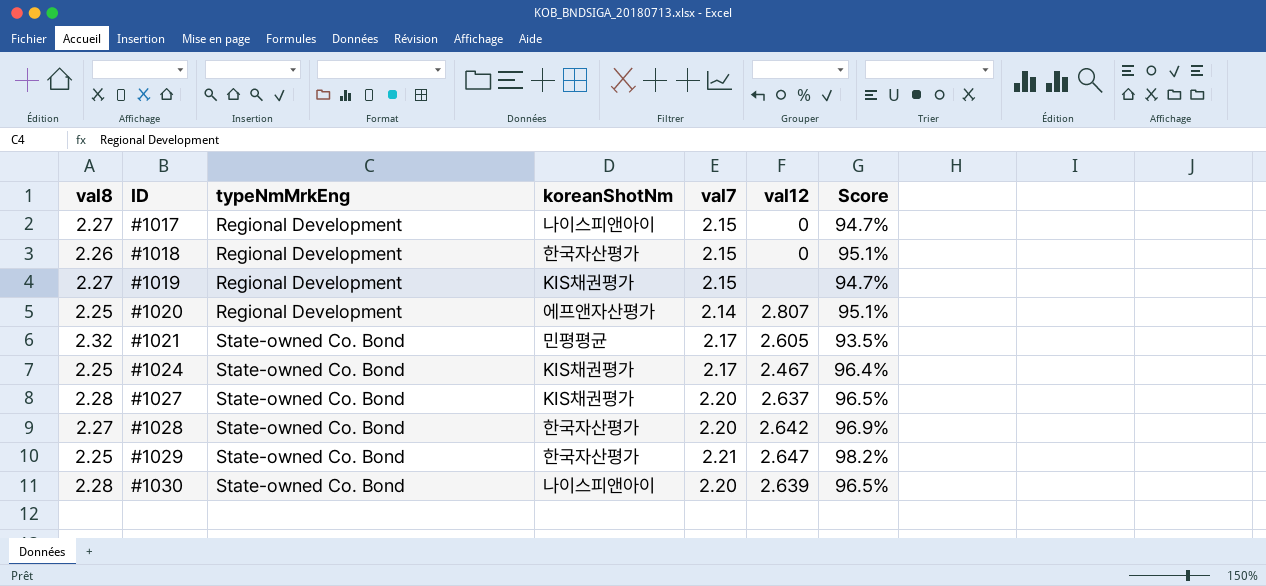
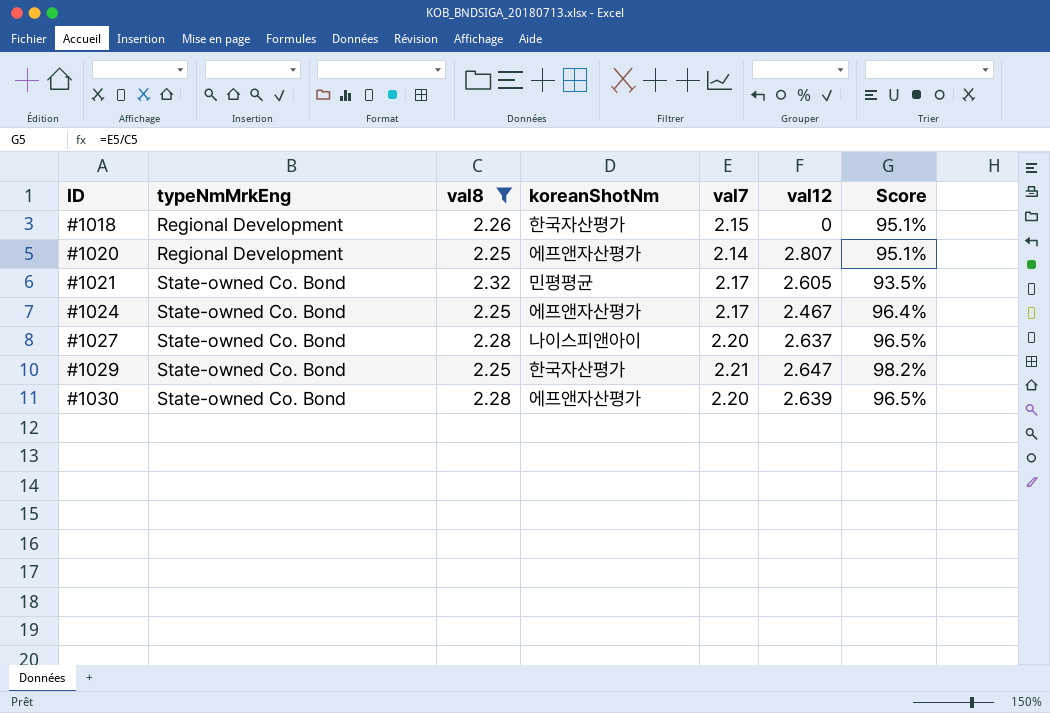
filter: none -> val8 != 2.27
column val8 | position: 1 -> 3
#1024 | koreanShotNm: KIS채권평가 -> 에프앤자산평가
#1027 | koreanShotNm: KIS채권평가 -> 나이스피앤아이
#1030 | koreanShotNm: 나이스피앤아이 -> 에프앤자산평가

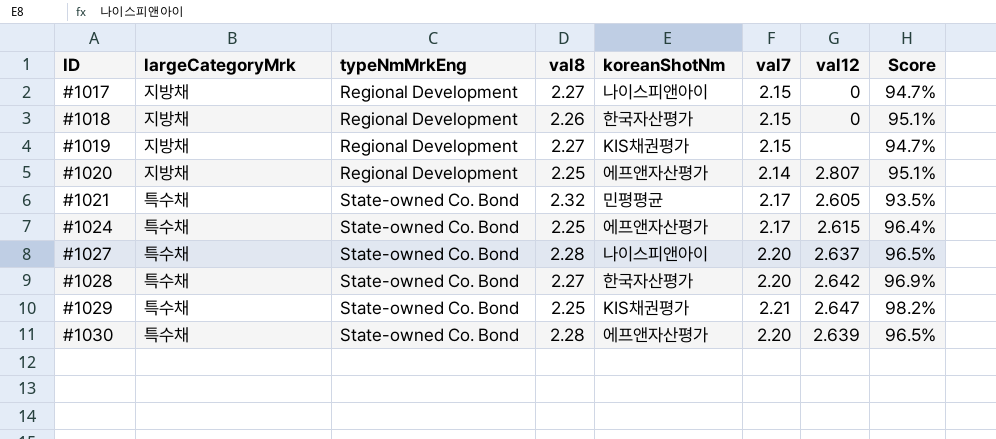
filter: val8 != 2.27 -> none
column largeCategoryMrk | position: none -> 2
#1024 | val12: 2.467 -> 2.615
#1029 | koreanShotNm: 한국자산평가 -> KIS채권평가

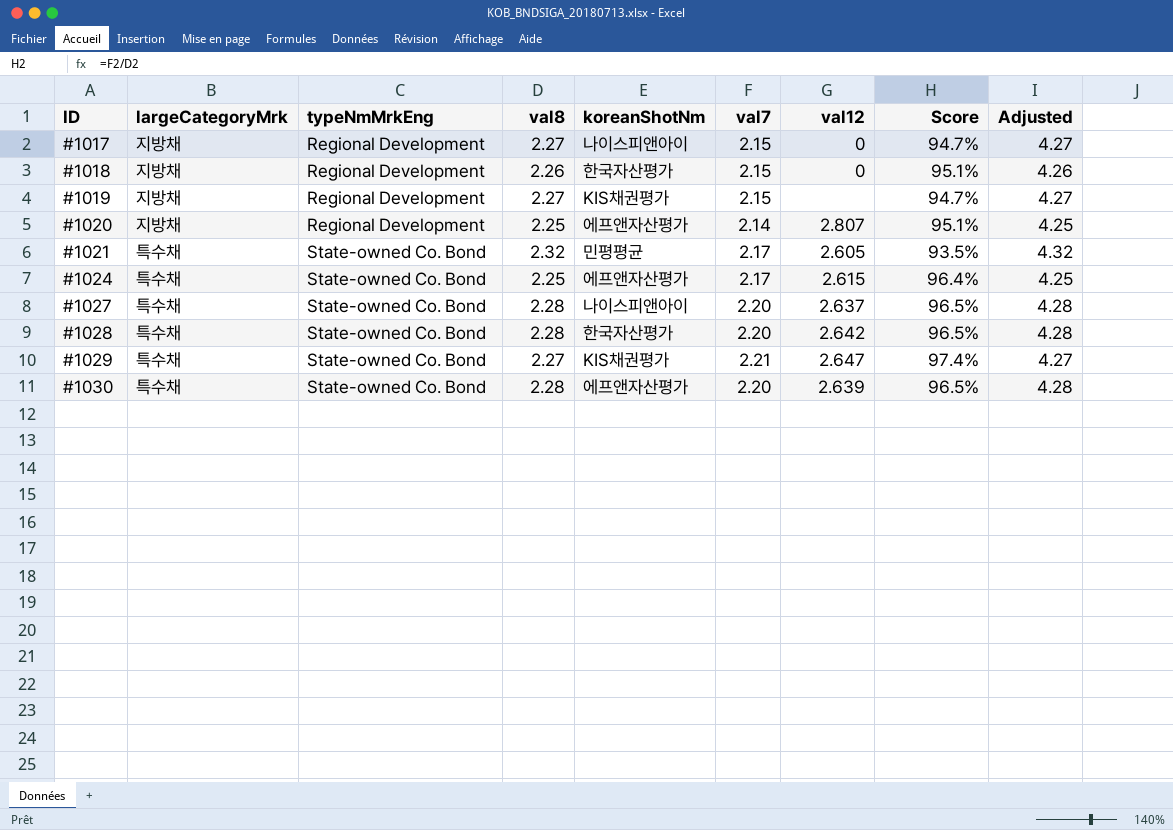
column Adjusted | formula: none -> [val8] + 2
#1028 | val8: 2.27 -> 2.28
#1028 | Score: 96.9% -> 96.5%
#1029 | val8: 2.25 -> 2.27
#1029 | Score: 98.2% -> 97.4%

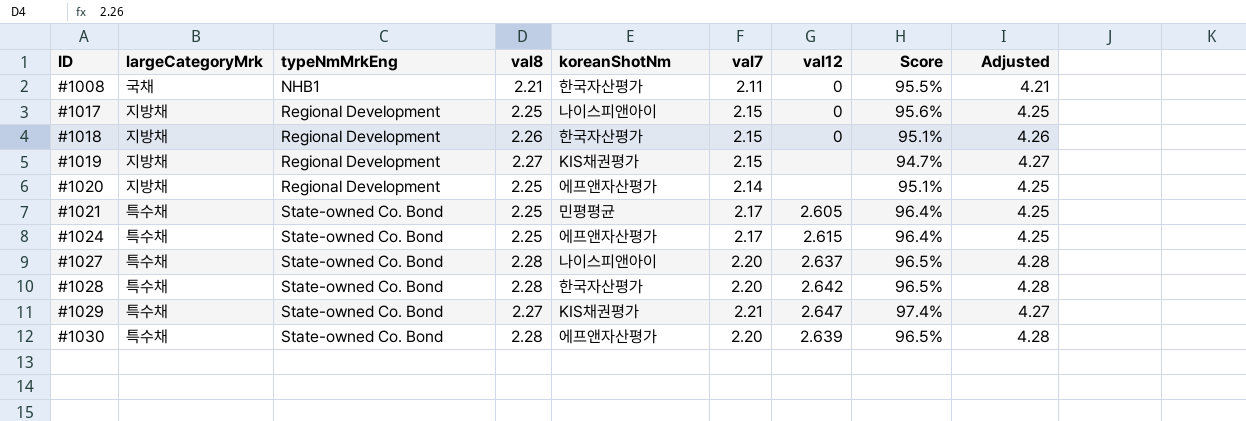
row #1008: none -> 국채 | NHB1 | 2.21 | 한국자산평가 | 2.11 | 0 | 95.5% | 4.21
#1017 | val8: 2.27 -> 2.25
#1017 | Score: 94.7% -> 95.6%
#1017 | Adjusted: 4.27 -> 4.25
#1020 | val12: 2.807 -> none
#1021 | val8: 2.32 -> 2.25
#1021 | Score: 93.5% -> 96.4%
#1021 | Adjusted: 4.32 -> 4.25

